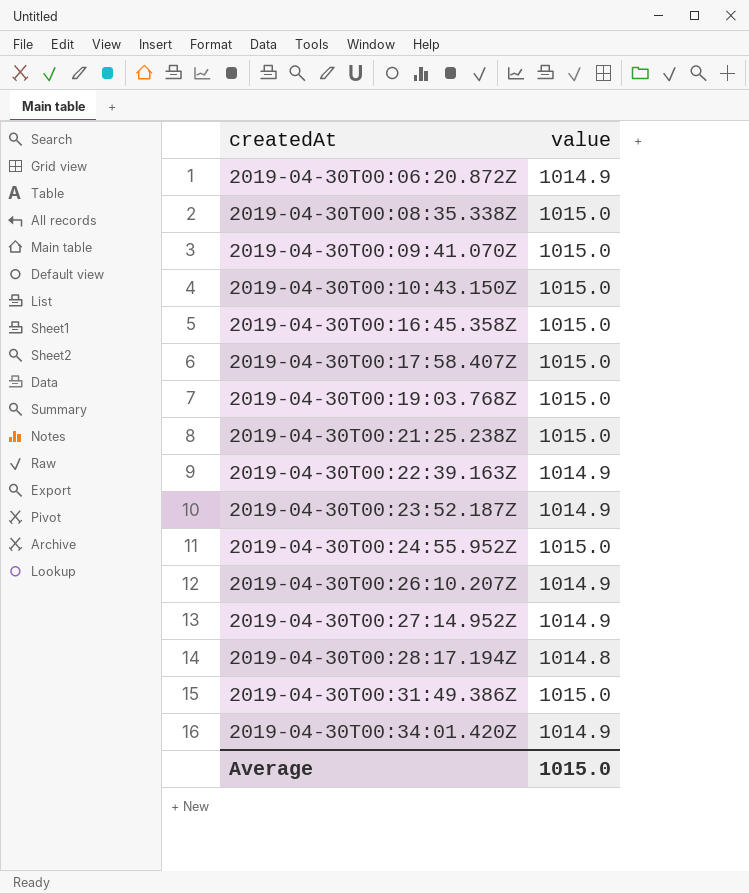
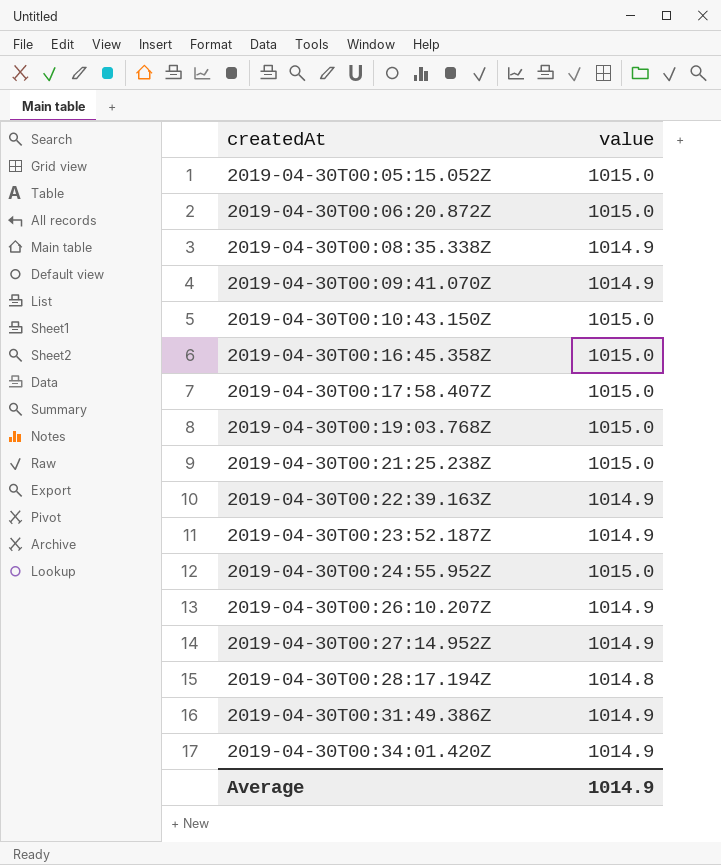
row 2019-04-30T00:05:15.052Z: none -> 1015.0
2019-04-30T00:06:20.872Z | value: 1014.9 -> 1015.0
2019-04-30T00:08:35.338Z | value: 1015.0 -> 1014.9
2019-04-30T00:09:41.070Z | value: 1015.0 -> 1014.9
2019-04-30T00:31:49.386Z | value: 1015.0 -> 1014.9
Average | value: 1015.0 -> 1014.9

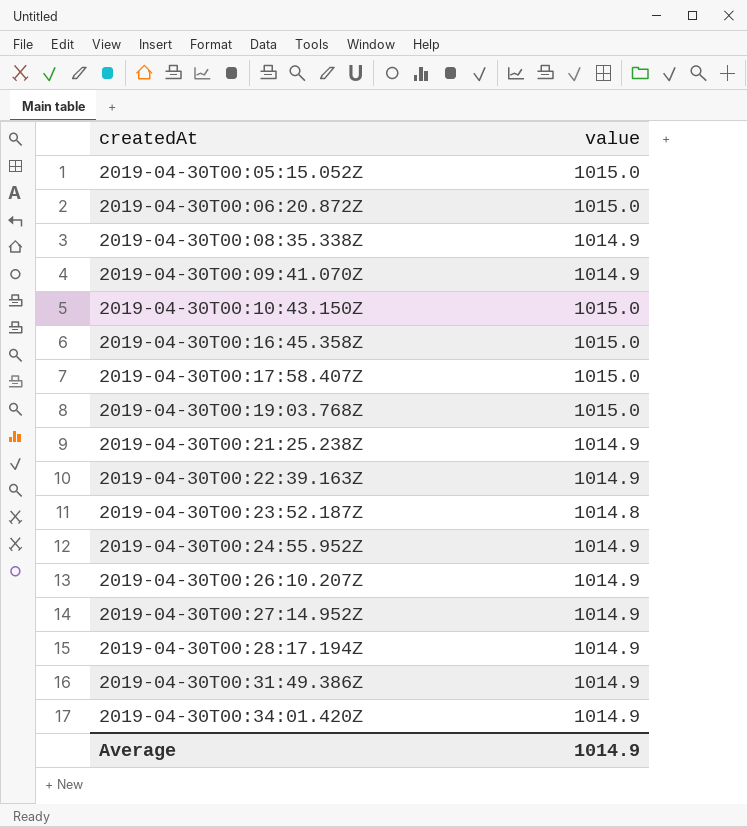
2019-04-30T00:21:25.238Z | value: 1015.0 -> 1014.9
2019-04-30T00:23:52.187Z | value: 1014.9 -> 1014.8
2019-04-30T00:24:55.952Z | value: 1015.0 -> 1014.9
2019-04-30T00:28:17.194Z | value: 1014.8 -> 1014.9

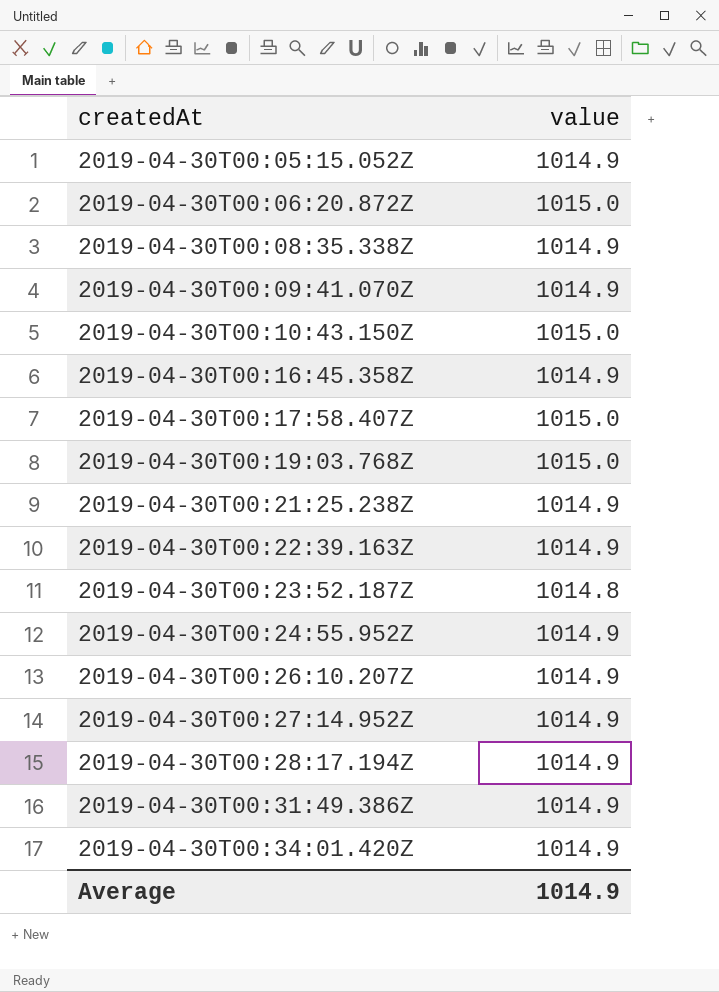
2019-04-30T00:05:15.052Z | value: 1015.0 -> 1014.9
2019-04-30T00:16:45.358Z | value: 1015.0 -> 1014.9

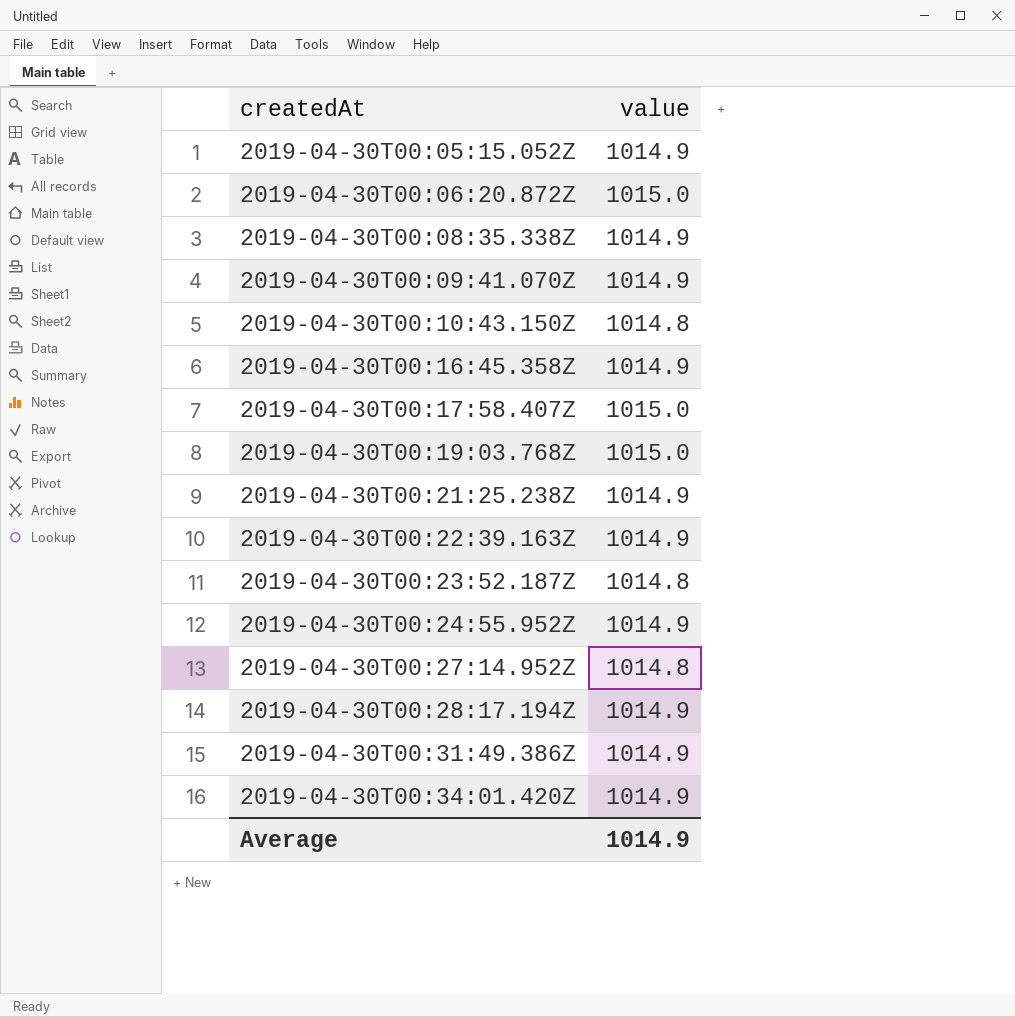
row 2019-04-30T00:26:10.207Z: 1014.9 -> none
2019-04-30T00:10:43.150Z | value: 1015.0 -> 1014.8
2019-04-30T00:27:14.952Z | value: 1014.9 -> 1014.8

